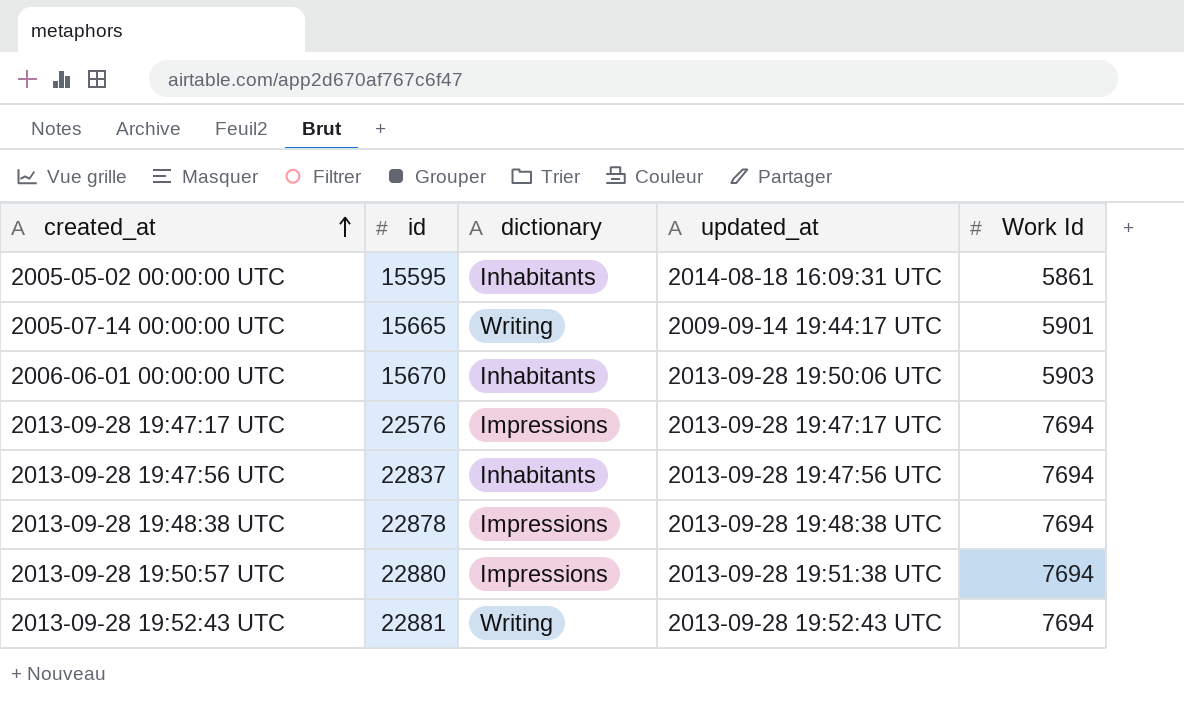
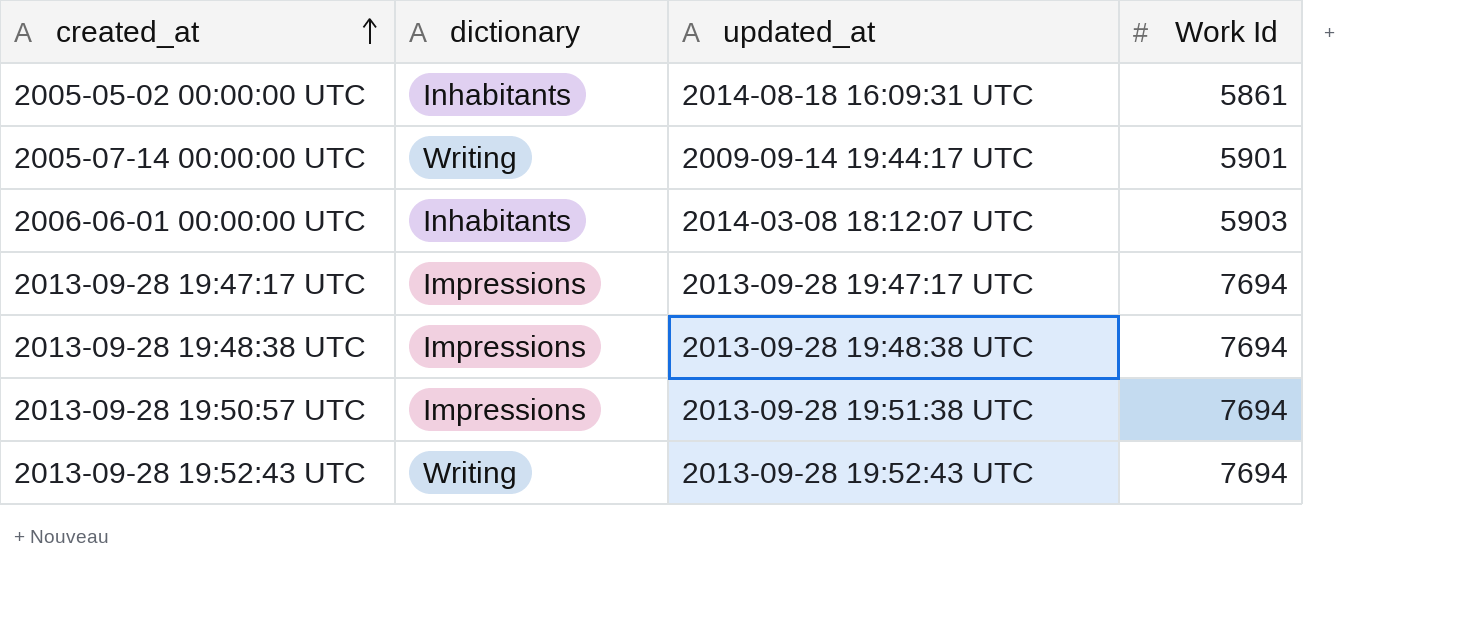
column id | position: 2 -> none
row 2013-09-28 19:47:56 UTC: 22837 | Inhabitants | 2013-09-28 19:47:56 UTC | 7694 -> none
2006-06-01 00:00:00 UTC | updated_at: 2013-09-28 19:50:06 UTC -> 2014-03-08 18:12:07 UTC

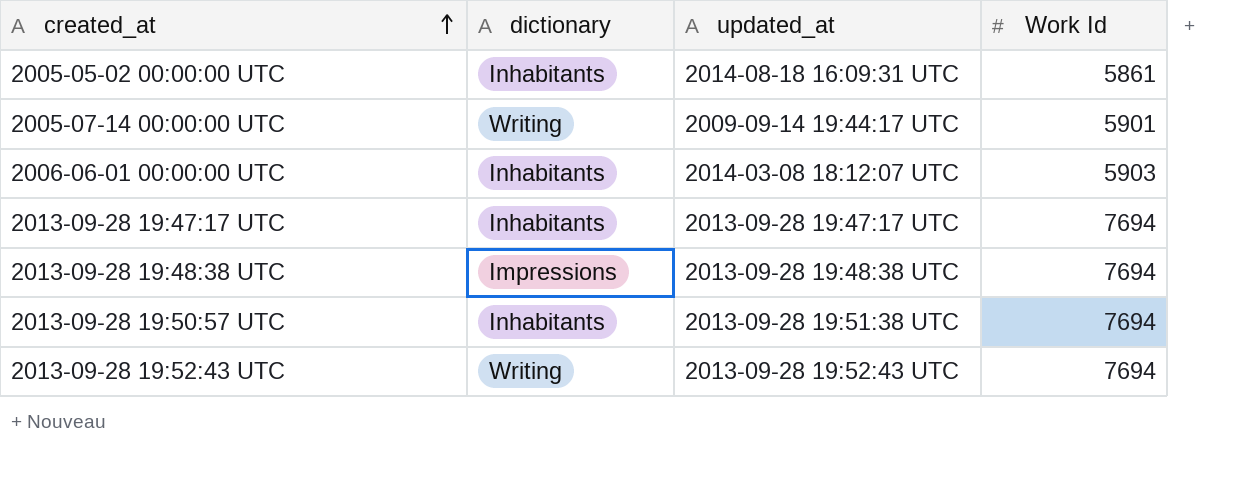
2013-09-28 19:47:17 UTC | dictionary: Impressions -> Inhabitants
2013-09-28 19:50:57 UTC | dictionary: Impressions -> Inhabitants

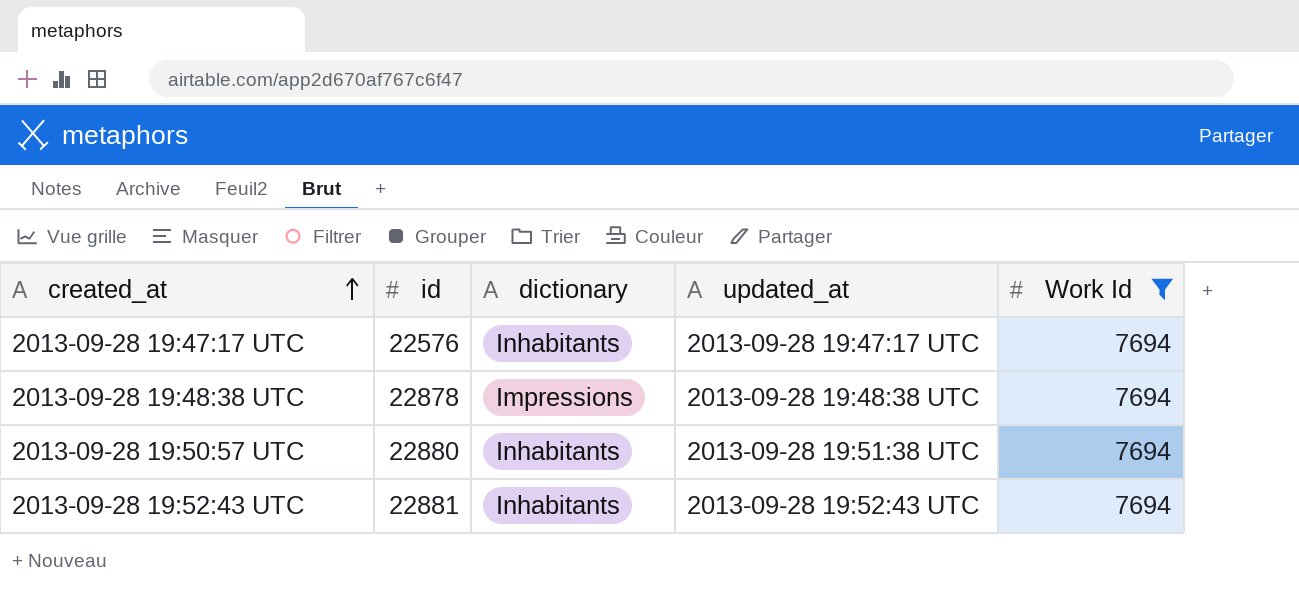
filter: none -> Work Id = 7694
column id | position: none -> 2
2013-09-28 19:52:43 UTC | dictionary: Writing -> Inhabitants

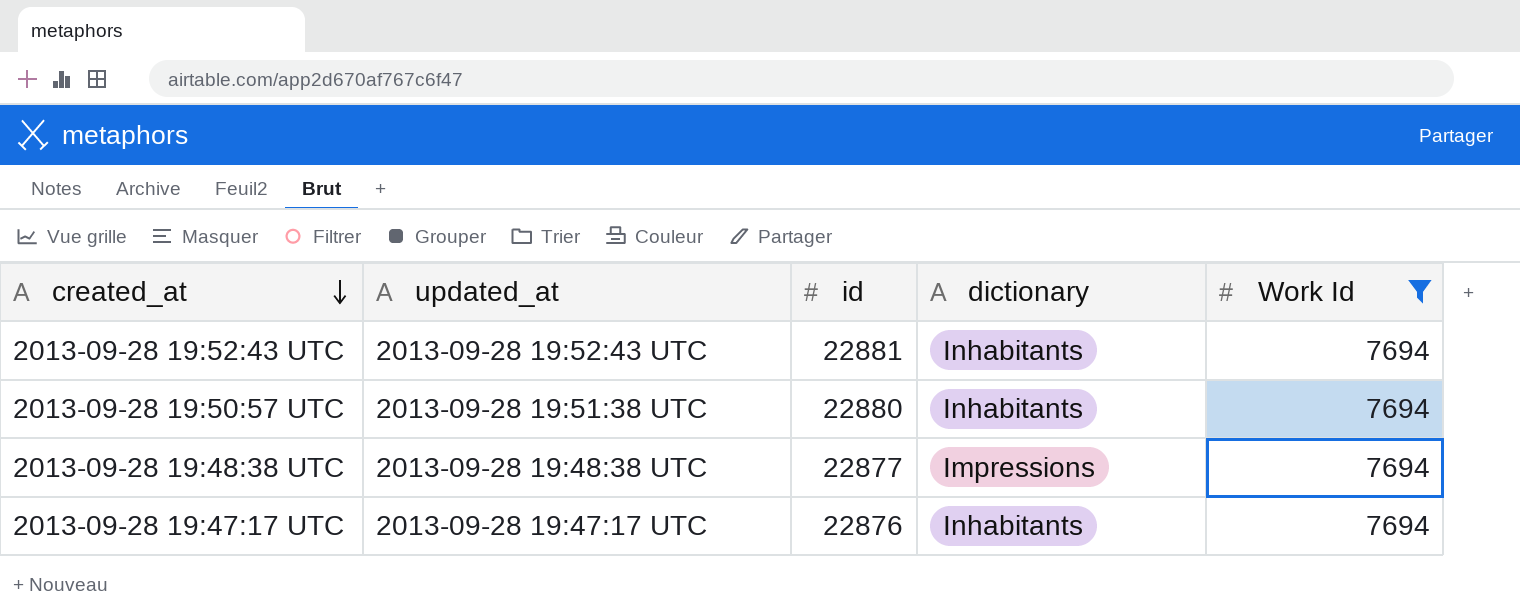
row order: created_at ascending -> created_at descending
column updated_at | position: 4 -> 2
2013-09-28 19:48:38 UTC | id: 22878 -> 22877
2013-09-28 19:47:17 UTC | id: 22576 -> 22876

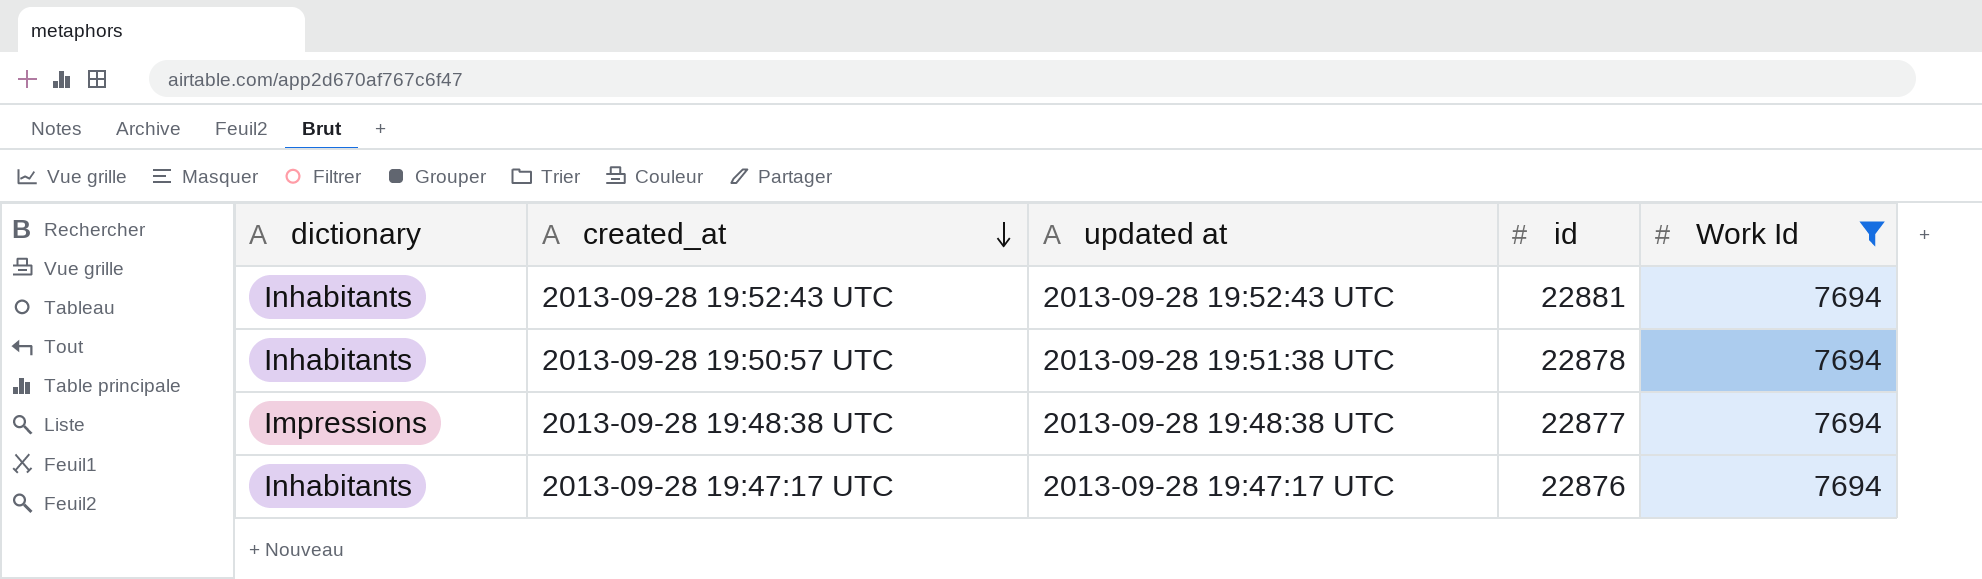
column dictionary | position: 4 -> 1
column name: updated_at -> updated at
2013-09-28 19:50:57 UTC | id: 22880 -> 22878

